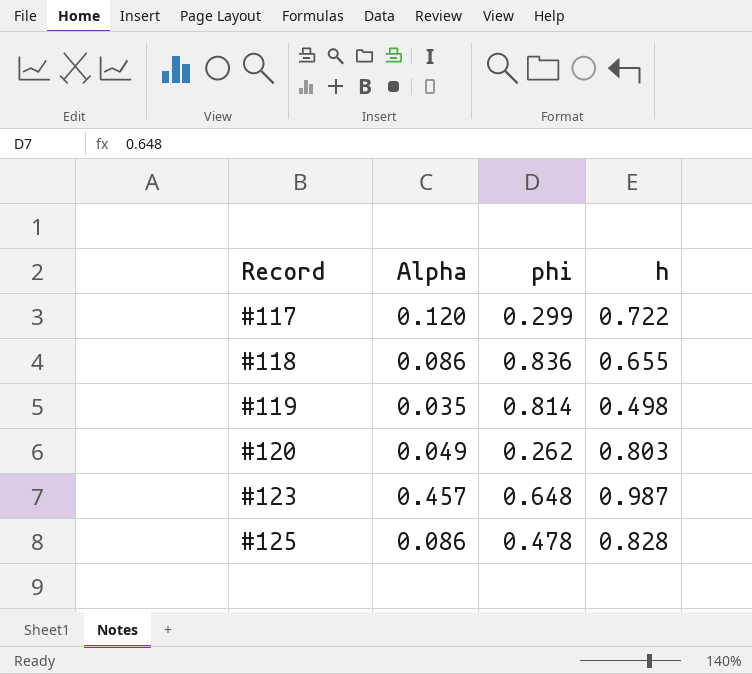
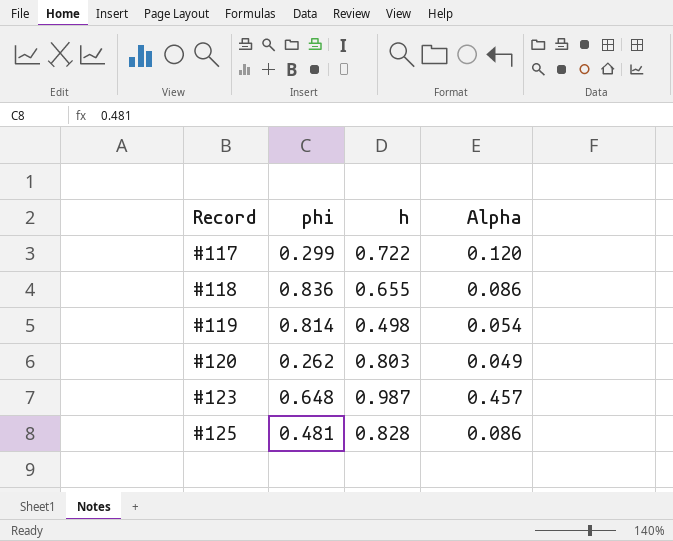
column Alpha | position: 2 -> 4
#119 | Alpha: 0.035 -> 0.054
#125 | phi: 0.478 -> 0.481

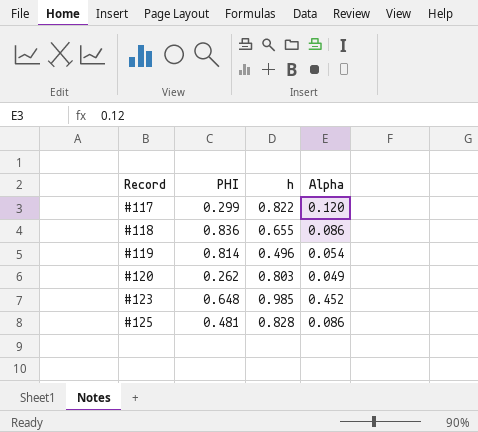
column name: phi -> PHI
#117 | h: 0.722 -> 0.822
#119 | h: 0.498 -> 0.496
#123 | h: 0.987 -> 0.985
#123 | Alpha: 0.457 -> 0.452

